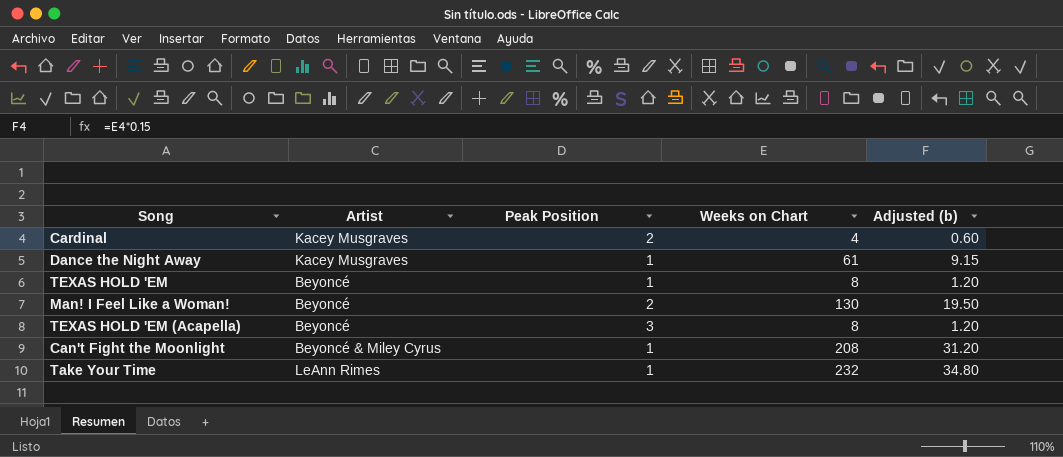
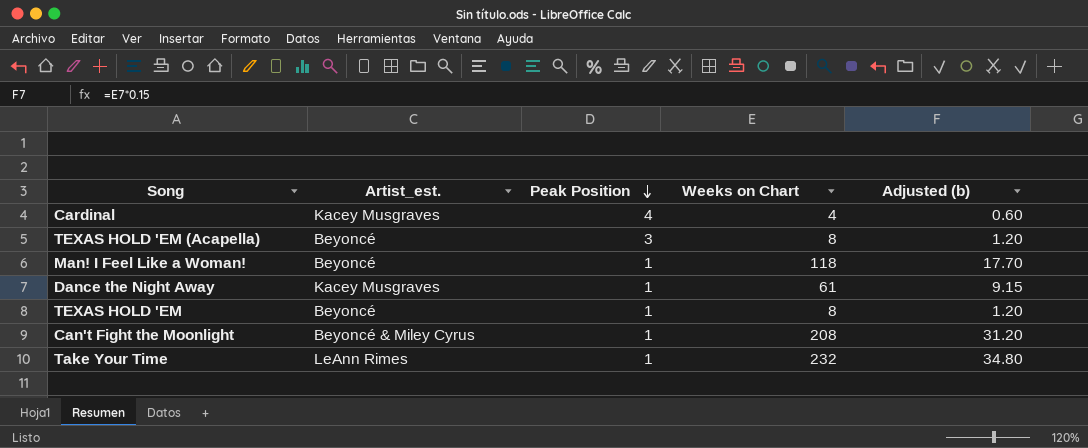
row order: none -> Peak Position descending
column name: Artist -> Artist_est.
Cardinal | Peak Position: 2 -> 4
Man! I Feel Like a Woman! | Peak Position: 2 -> 1
Man! I Feel Like a Woman! | Weeks on Chart: 130 -> 118
Man! I Feel Like a Woman! | Adjusted (b): 19.50 -> 17.70

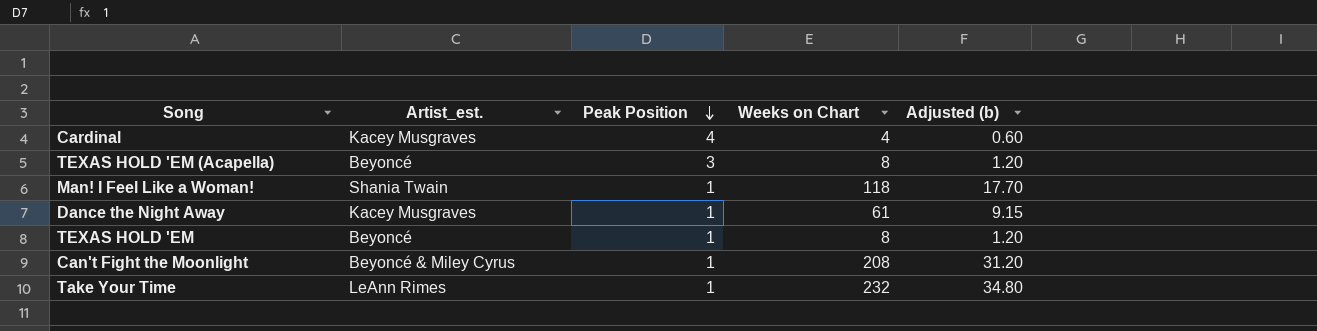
Man! I Feel Like a Woman! | Artist_est.: Beyoncé -> Shania Twain

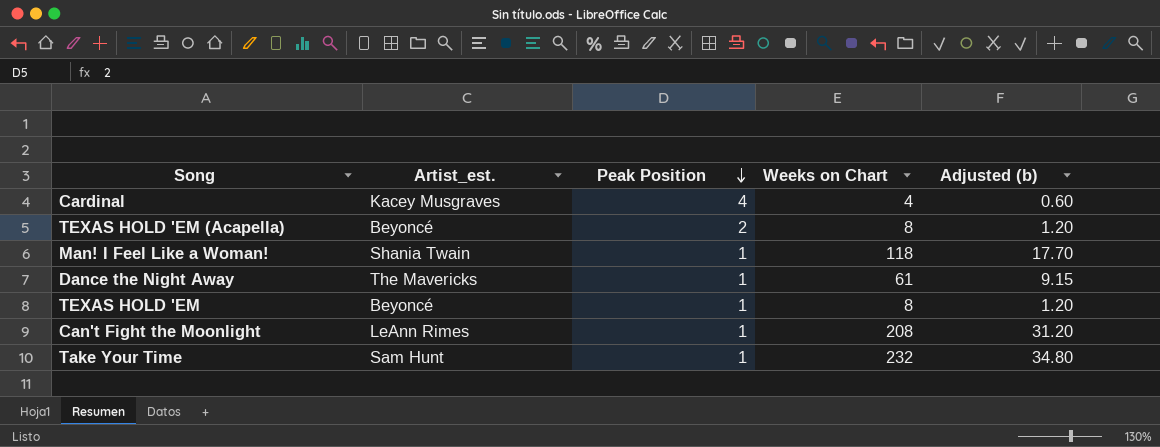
TEXAS HOLD 'EM (Acapella) | Peak Position: 3 -> 2
Dance the Night Away | Artist_est.: Kacey Musgraves -> The Mavericks
Can't Fight the Moonlight | Artist_est.: Beyoncé & Miley Cyrus -> LeAnn Rimes
Take Your Time | Artist_est.: LeAnn Rimes -> Sam Hunt

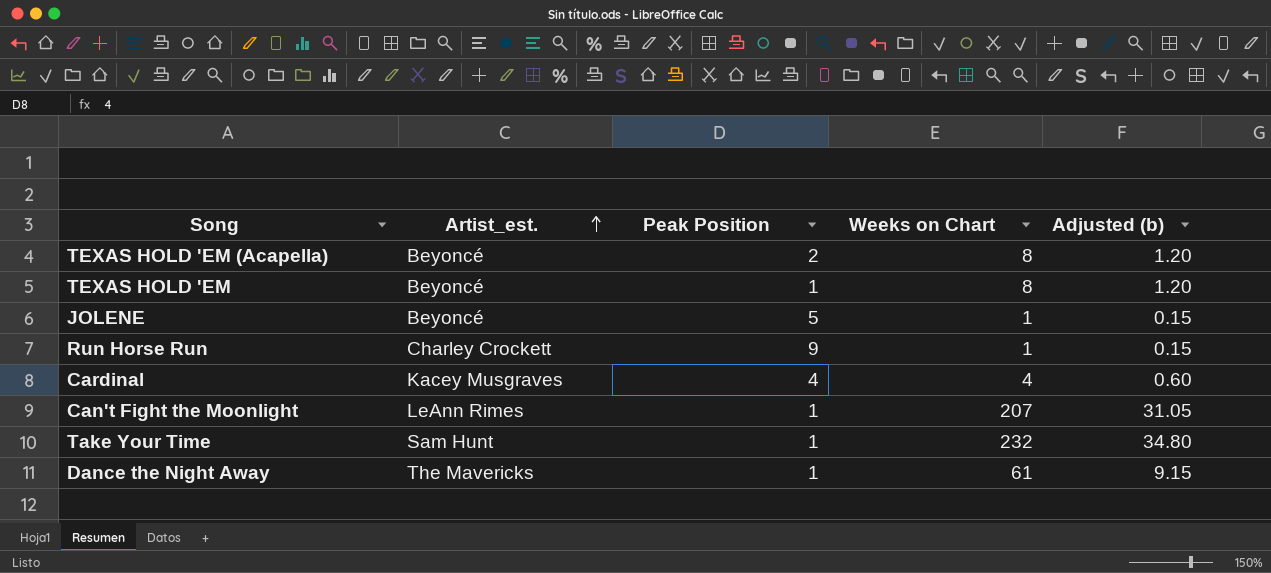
row order: Peak Position descending -> Artist_est. ascending
row Man! I Feel Like a Woman!: Shania Twain | 1 | 118 | 17.70 -> none
row JOLENE: none -> Beyoncé | 5 | 1 | 0.15
row Run Horse Run: none -> Charley Crockett | 9 | 1 | 0.15
Can't Fight the Moonlight | Weeks on Chart: 208 -> 207
Can't Fight the Moonlight | Adjusted (b): 31.20 -> 31.05

